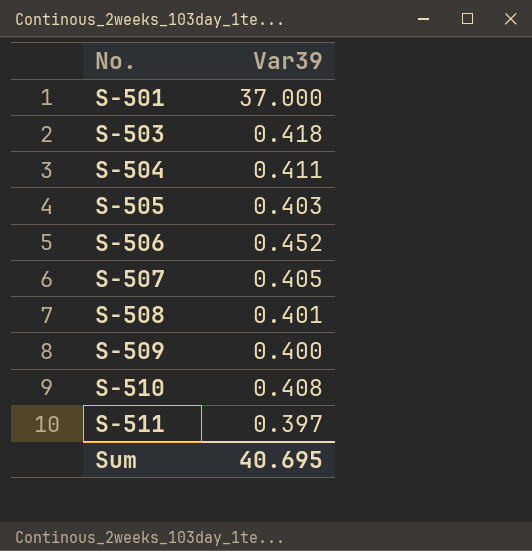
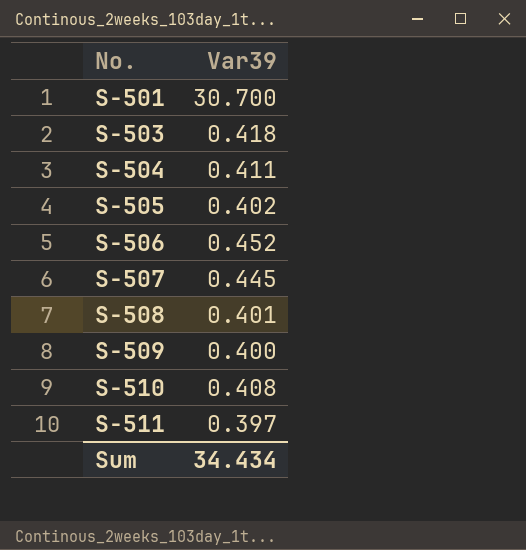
S-501 | Var39: 37.000 -> 30.700
S-505 | Var39: 0.403 -> 0.402
S-507 | Var39: 0.405 -> 0.445
Sum | Var39: 40.695 -> 34.434

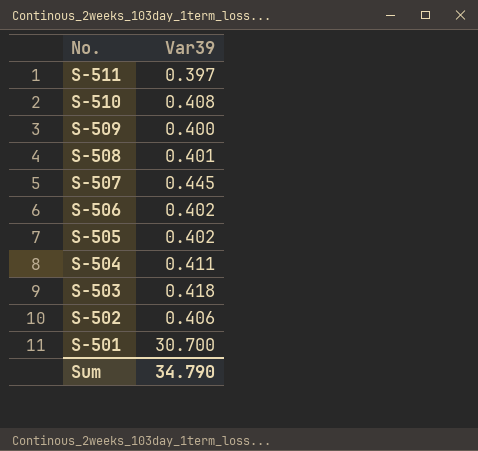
row order: No. ascending -> No. descending
S-506 | Var39: 0.452 -> 0.402
row S-502: none -> 0.406
Sum | Var39: 34.434 -> 34.790

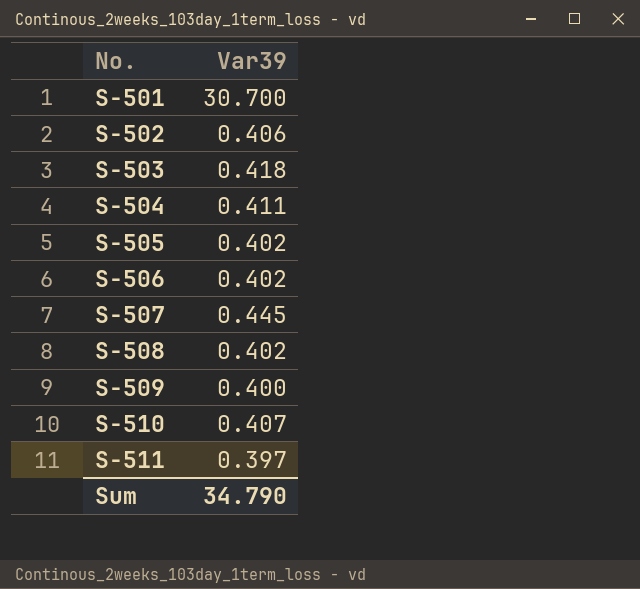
row order: No. descending -> No. ascending
S-508 | Var39: 0.401 -> 0.402
S-510 | Var39: 0.408 -> 0.407

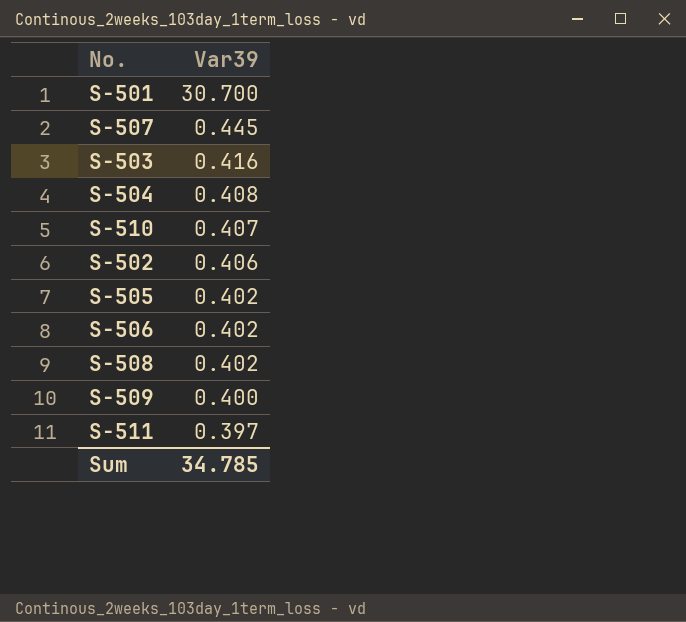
row order: No. ascending -> Var39 descending
S-503 | Var39: 0.418 -> 0.416
S-504 | Var39: 0.411 -> 0.408
Sum | Var39: 34.790 -> 34.785

